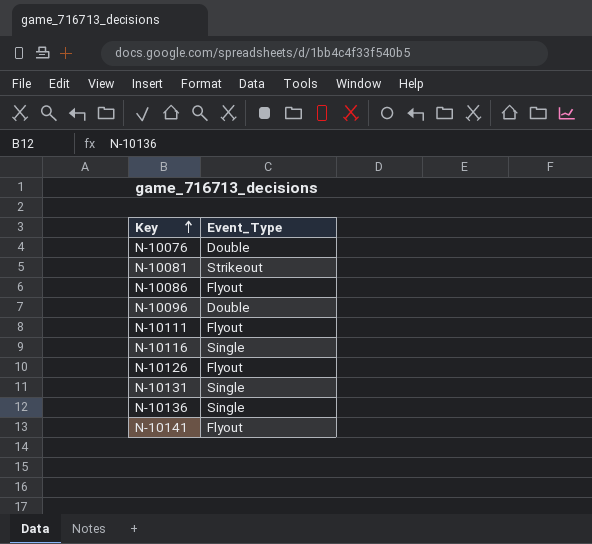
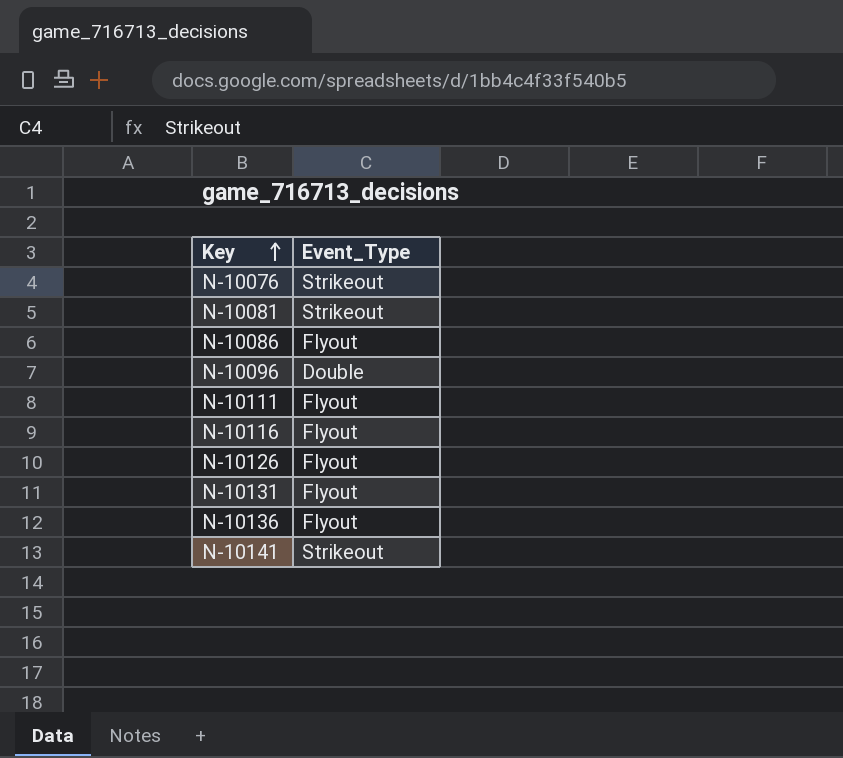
N-10076 | Event_Type: Double -> Strikeout
N-10116 | Event_Type: Single -> Flyout
N-10131 | Event_Type: Single -> Flyout
N-10136 | Event_Type: Single -> Flyout
N-10141 | Event_Type: Flyout -> Strikeout

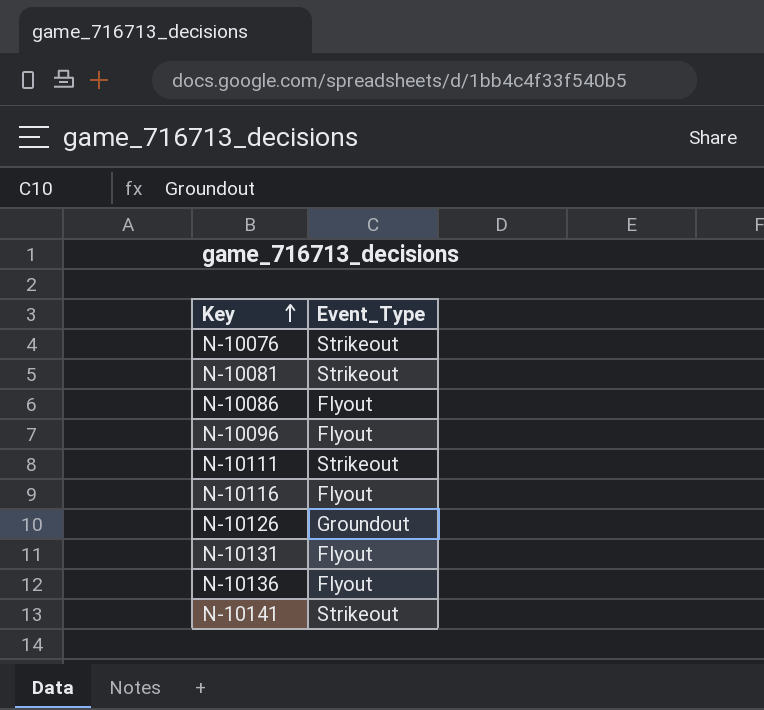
N-10096 | Event_Type: Double -> Flyout
N-10111 | Event_Type: Flyout -> Strikeout
N-10126 | Event_Type: Flyout -> Groundout

